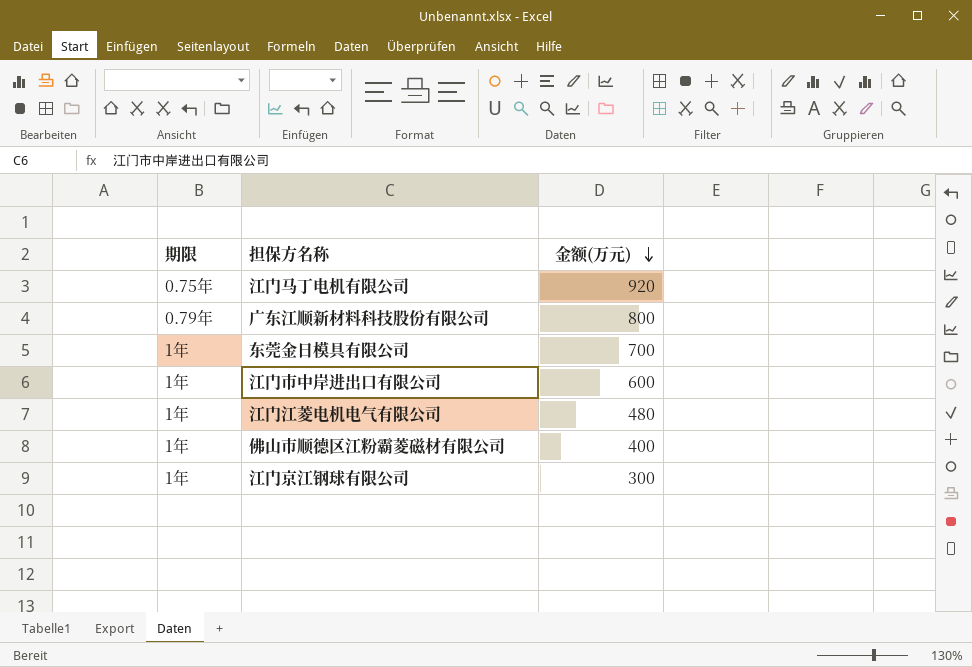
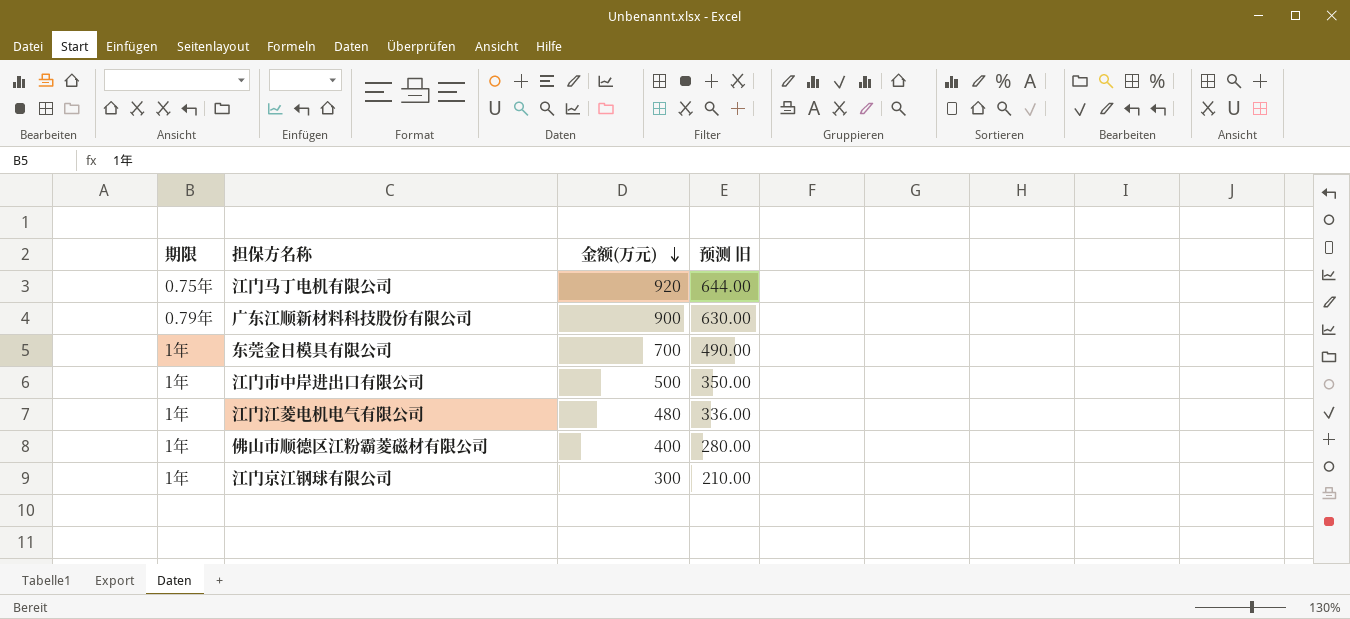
column 预测 旧 | formula: none -> [金额(万元)] * 0.7
广东江顺新材料科技股份有限公司 | 金额(万元): 800 -> 900
江门市中岸进出口有限公司 | 金额(万元): 600 -> 500

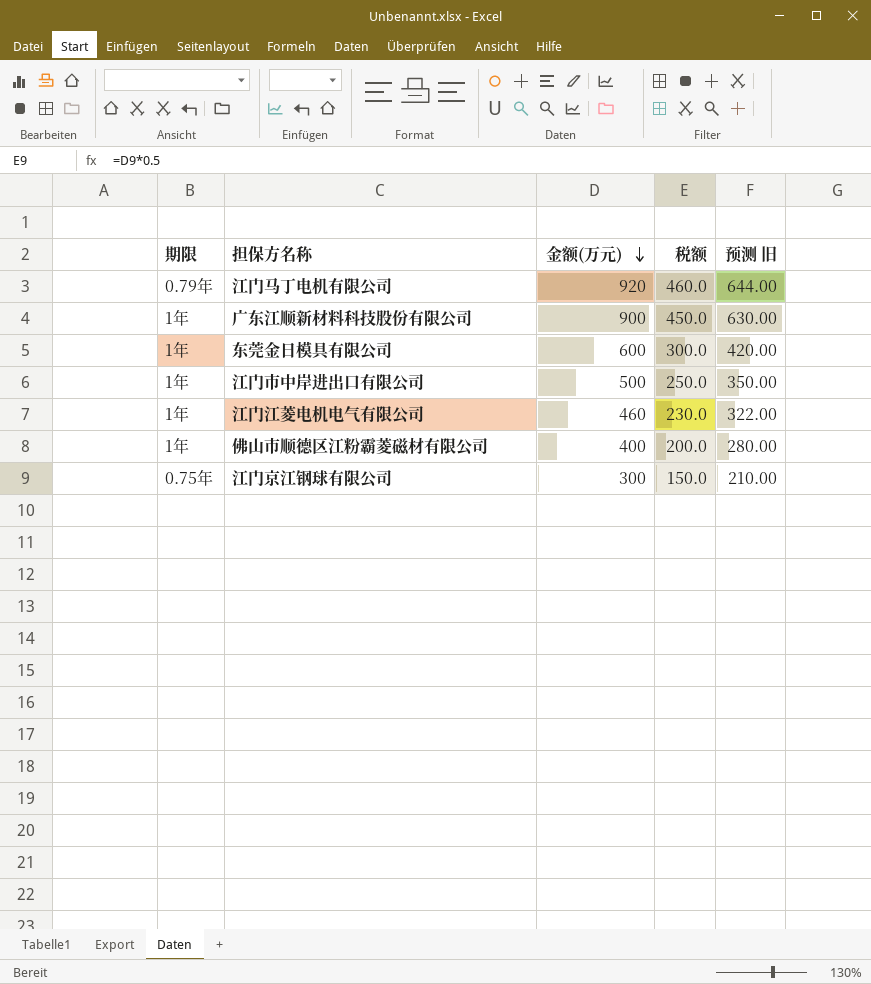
column 税额 | formula: none -> [金额(万元)] * 0.5
江门马丁电机有限公司 | 期限: 0.75年 -> 0.79年
广东江顺新材料科技股份有限公司 | 期限: 0.79年 -> 1年
东莞金日模具有限公司 | 金额(万元): 700 -> 600
东莞金日模具有限公司 | 预测 旧: 490.00 -> 420.00
江门江菱电机电气有限公司 | 金额(万元): 480 -> 460
江门江菱电机电气有限公司 | 预测 旧: 336.00 -> 322.00
江门京江钢球有限公司 | 期限: 1年 -> 0.75年

